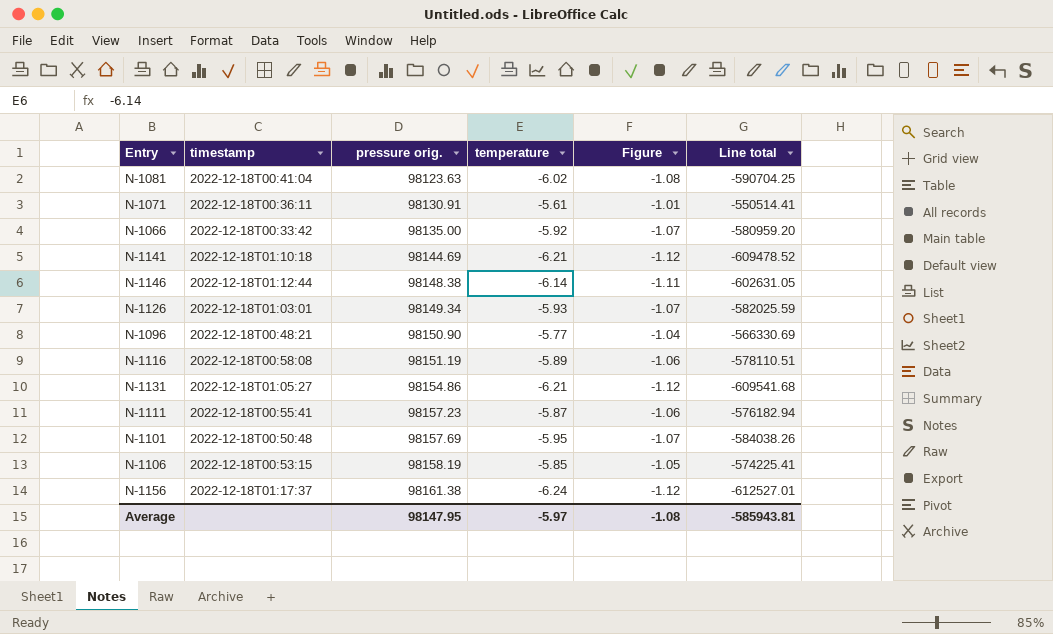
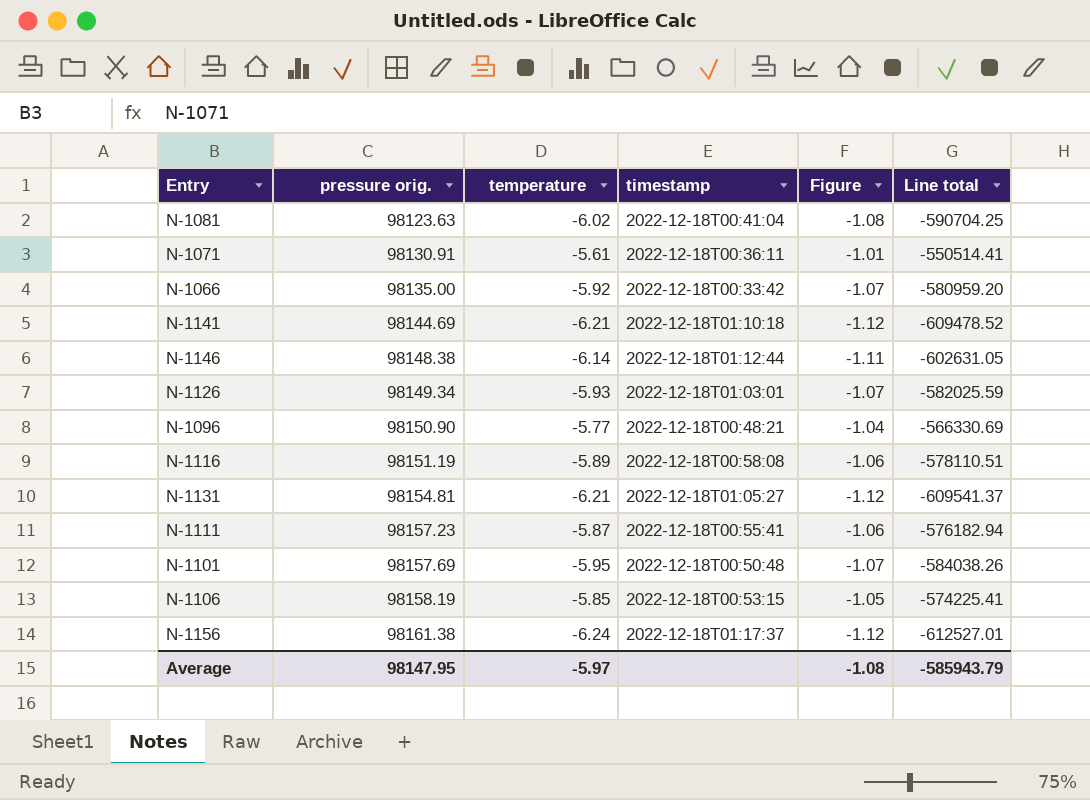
column timestamp | position: 2 -> 4
N-1131 | pressure orig.: 98154.86 -> 98154.81
N-1131 | Line total: -609541.68 -> -609541.37
Average | Line total: -585943.81 -> -585943.79

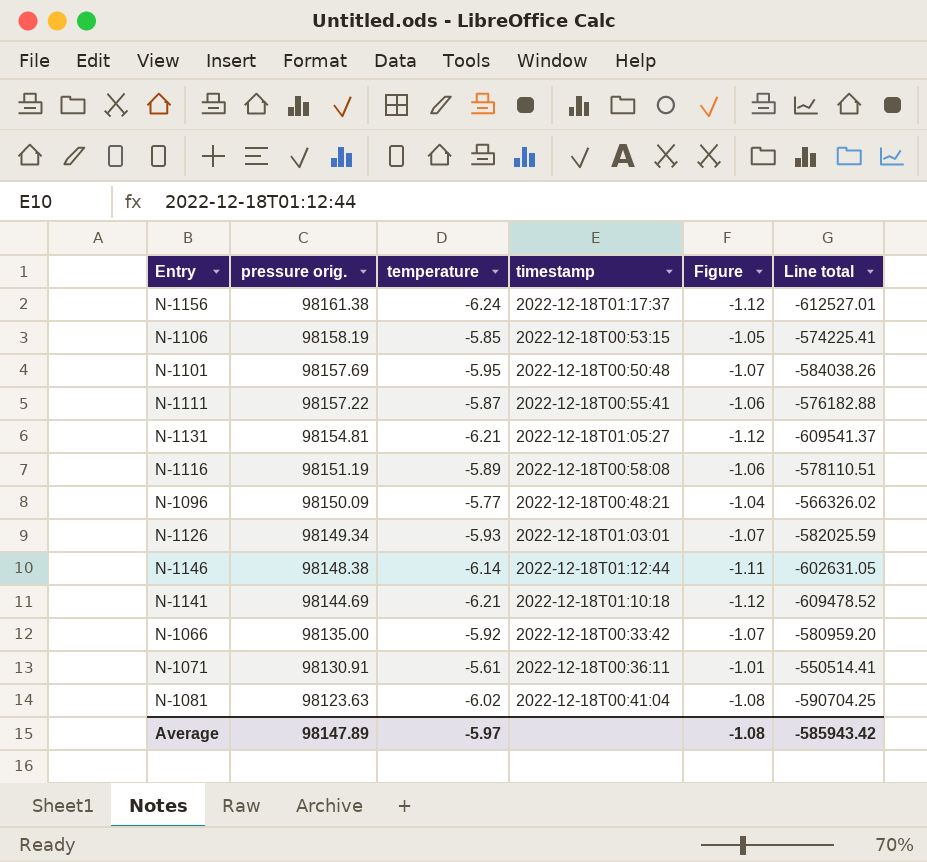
row order: pressure orig. ascending -> pressure orig. descending
N-1111 | pressure orig.: 98157.23 -> 98157.22
N-1111 | Line total: -576182.94 -> -576182.88
N-1096 | pressure orig.: 98150.90 -> 98150.09
N-1096 | Line total: -566330.69 -> -566326.02
Average | pressure orig.: 98147.95 -> 98147.89
Average | Line total: -585943.79 -> -585943.42

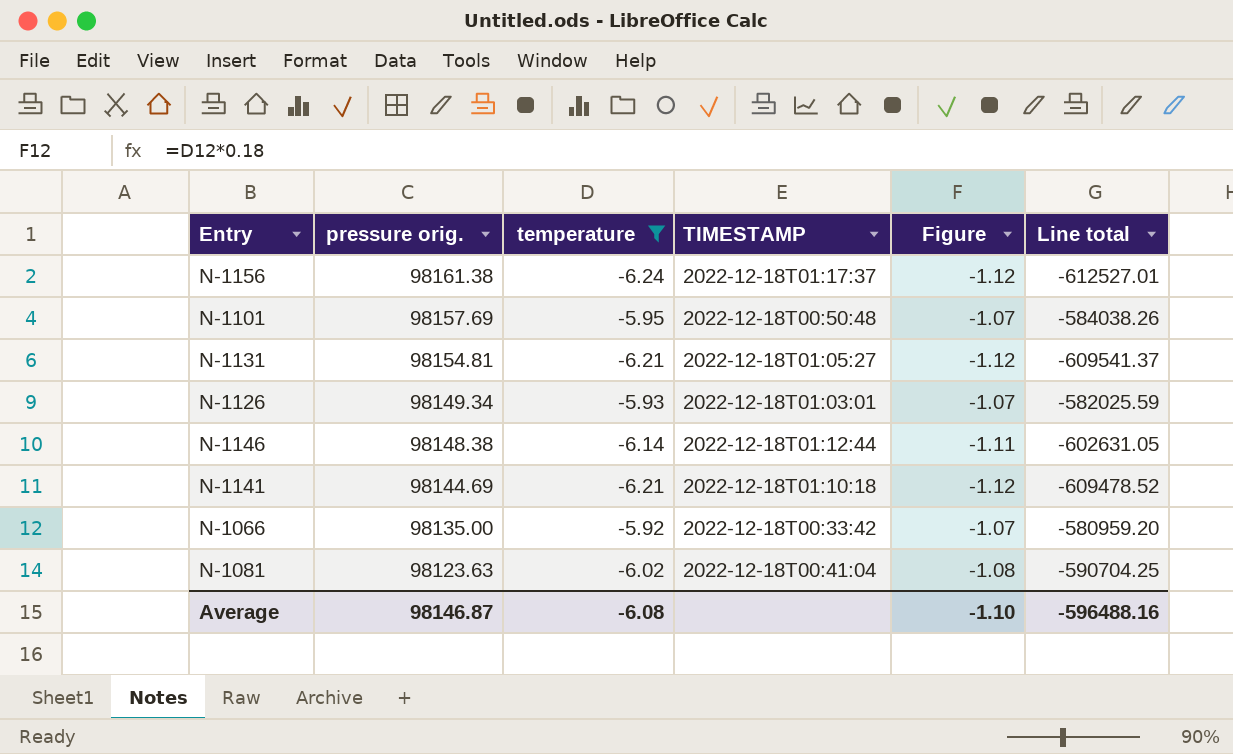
filter: none -> temperature <= -5.92
column name: timestamp -> TIMESTAMP
Average | pressure orig.: 98147.89 -> 98146.87
Average | temperature: -5.97 -> -6.08
Average | Figure: -1.08 -> -1.10
Average | Line total: -585943.42 -> -596488.16

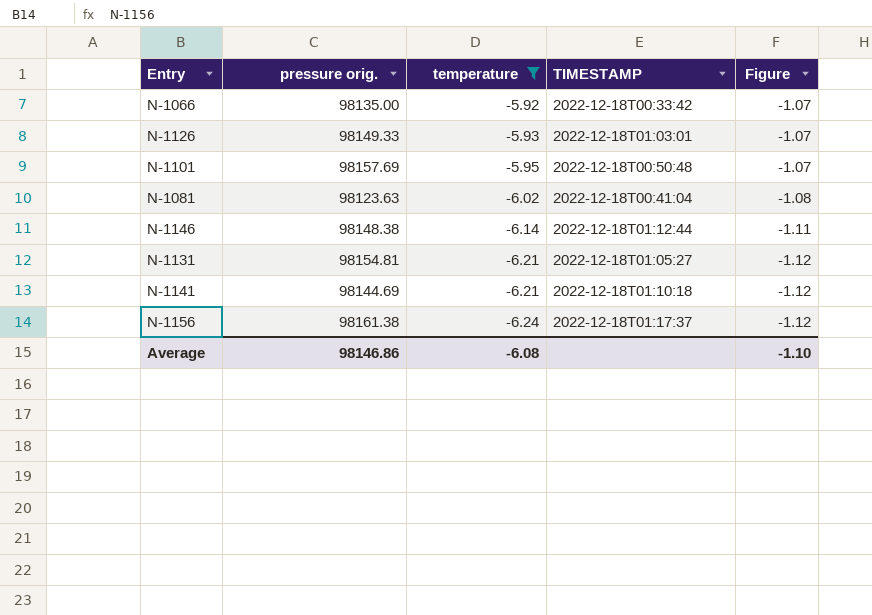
row order: pressure orig. descending -> temperature descending
column Line total | formula: [pressure orig.] * [temperature] -> none
N-1126 | pressure orig.: 98149.34 -> 98149.33
Average | pressure orig.: 98146.87 -> 98146.86

